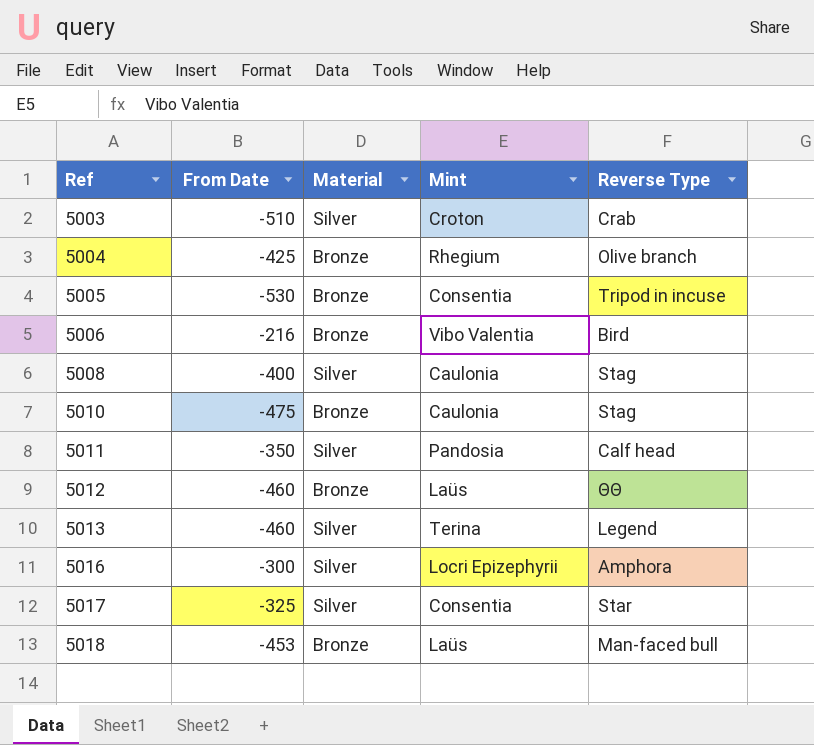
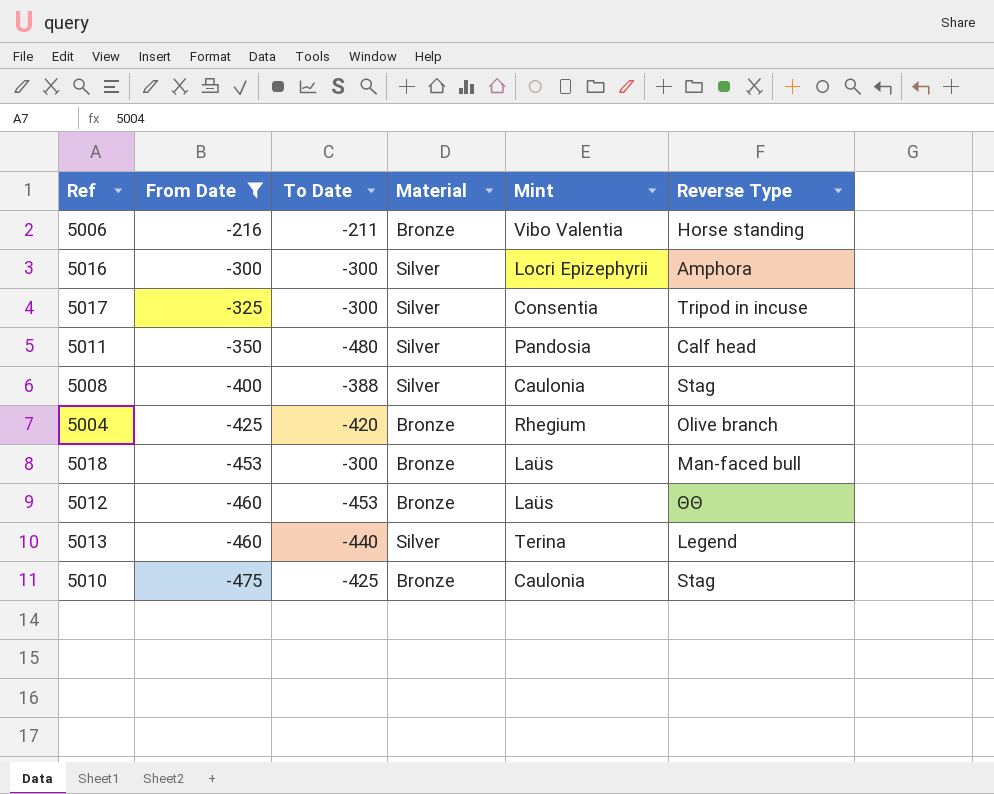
filter: none -> From Date >= -475
row order: Ref ascending -> From Date descending
column To Date | position: none -> 3
5006 | Reverse Type: Bird -> Horse standing
5017 | Reverse Type: Star -> Tripod in incuse

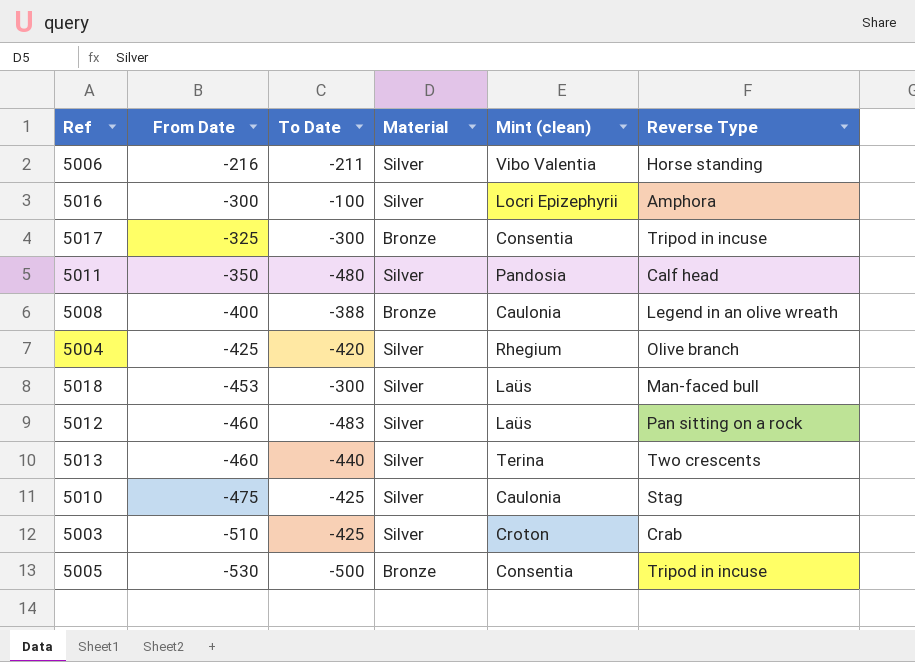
filter: From Date >= -475 -> none
column name: Mint -> Mint (clean)
5006 | Material: Bronze -> Silver
5016 | To Date: -300 -> -100
5017 | Material: Silver -> Bronze
5008 | Material: Silver -> Bronze
5008 | Reverse Type: Stag -> Legend in an olive wreath
5004 | Material: Bronze -> Silver
5018 | Material: Bronze -> Silver
5012 | To Date: -453 -> -483
5012 | Material: Bronze -> Silver
5012 | Reverse Type: ΘΘ -> Pan sitting on a rock
5013 | Reverse Type: Legend -> Two crescents
5010 | Material: Bronze -> Silver

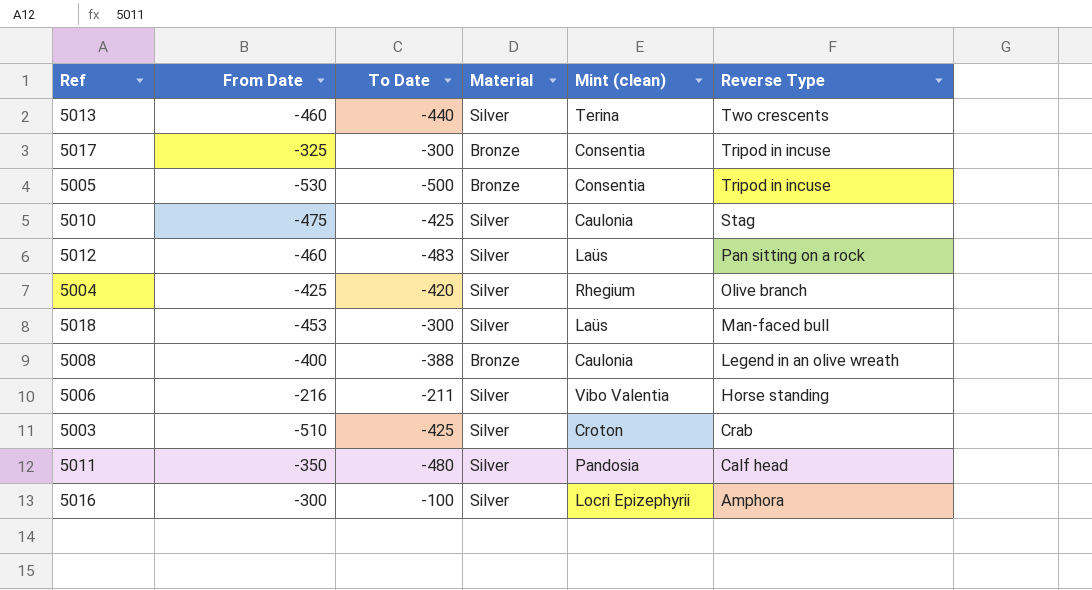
row order: From Date descending -> Reverse Type descending

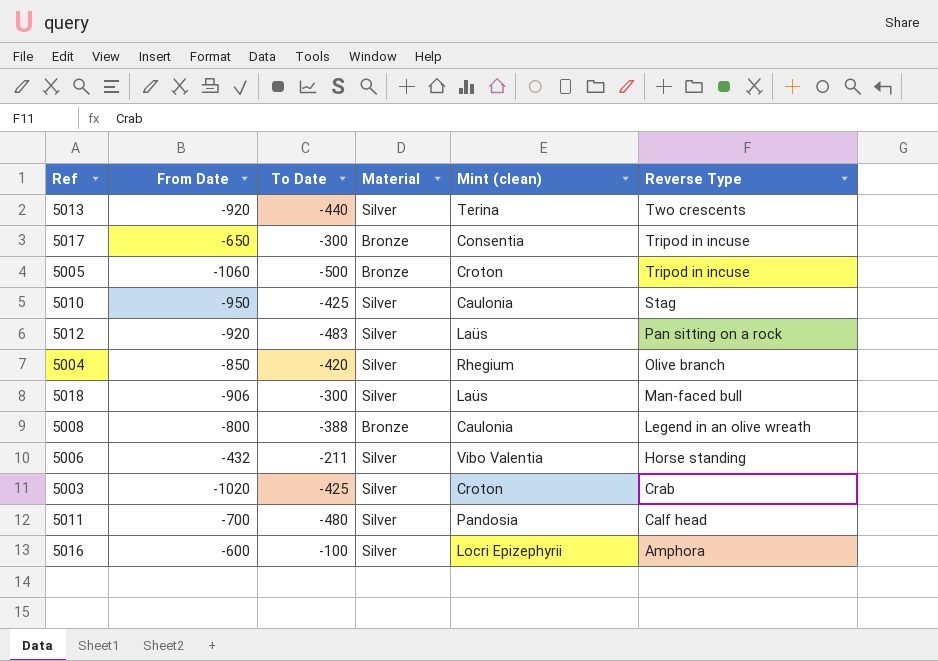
5013 | From Date: -460 -> -920
5017 | From Date: -325 -> -650
5005 | From Date: -530 -> -1060
5005 | Mint (clean): Consentia -> Croton
5010 | From Date: -475 -> -950
5012 | From Date: -460 -> -920
5004 | From Date: -425 -> -850
5018 | From Date: -453 -> -906
5008 | From Date: -400 -> -800
5006 | From Date: -216 -> -432
5003 | From Date: -510 -> -1020
5011 | From Date: -350 -> -700
5016 | From Date: -300 -> -600

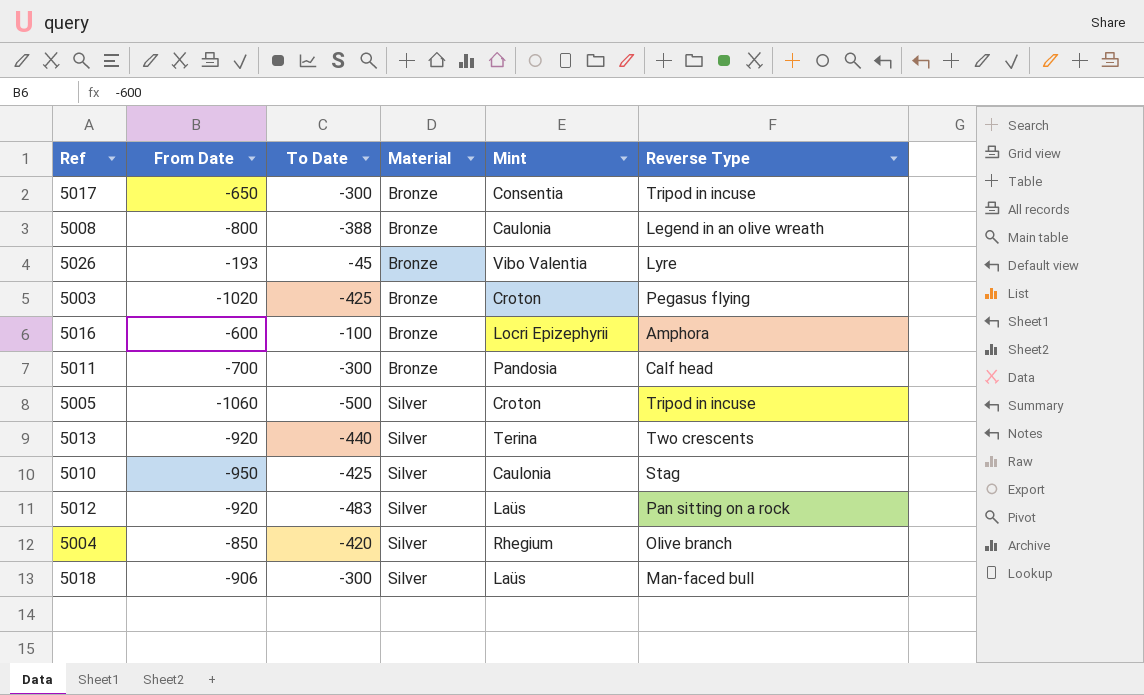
row order: Reverse Type descending -> Material ascending
column name: Mint (clean) -> Mint
row 5006: -432 | -211 | Silver | Vibo Valentia | Horse standing -> none
row 5026: none -> -193 | -45 | Bronze | Vibo Valentia | Lyre
5003 | Material: Silver -> Bronze
5003 | Reverse Type: Crab -> Pegasus flying
5016 | Material: Silver -> Bronze
5011 | To Date: -480 -> -300
5011 | Material: Silver -> Bronze
5005 | Material: Bronze -> Silver

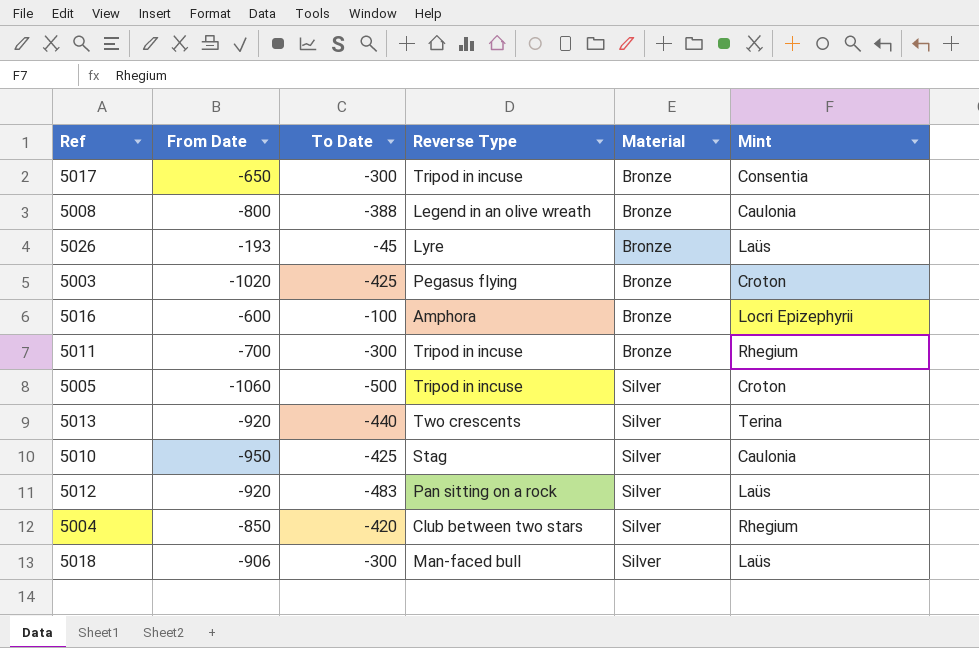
column Reverse Type | position: 6 -> 4
5026 | Mint: Vibo Valentia -> Laüs
5011 | Reverse Type: Calf head -> Tripod in incuse
5011 | Mint: Pandosia -> Rhegium
5004 | Reverse Type: Olive branch -> Club between two stars

